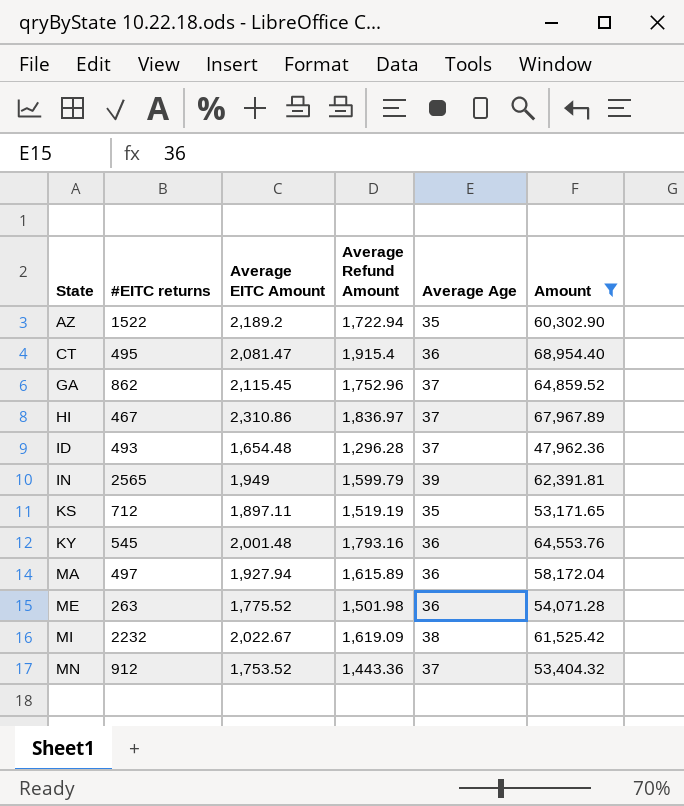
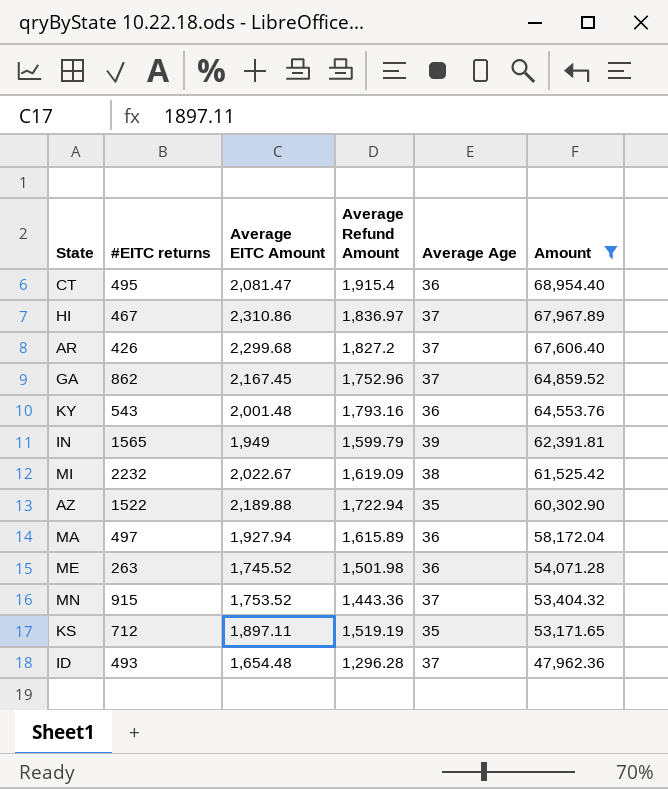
row order: State ascending -> Amount descending
row AR: none -> 426 | 2,299.68 | 1,827.2 | 37 | 67,606.40
GA | Average EITC Amount: 2,115.45 -> 2,167.45
KY | #EITC returns: 545 -> 543
IN | #EITC returns: 2565 -> 1565
AZ | Average EITC Amount: 2,189.2 -> 2,189.88
ME | Average EITC Amount: 1,775.52 -> 1,745.52
MN | #EITC returns: 912 -> 915

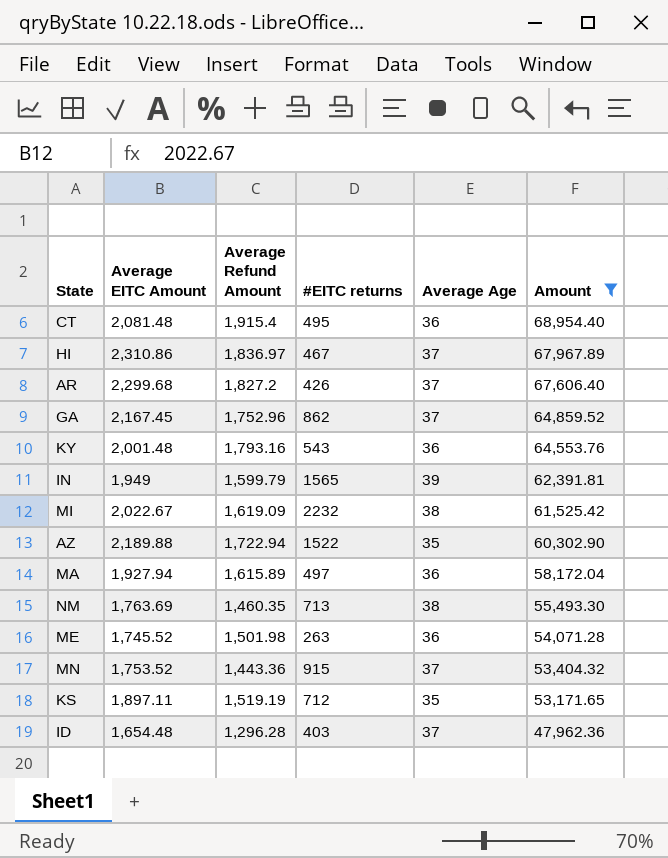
column #EITC returns | position: 2 -> 4
CT | Average EITC Amount: 2,081.47 -> 2,081.48
row NM: none -> 1,763.69 | 1,460.35 | 713 | 38 | 55,493.30
ID | #EITC returns: 493 -> 403

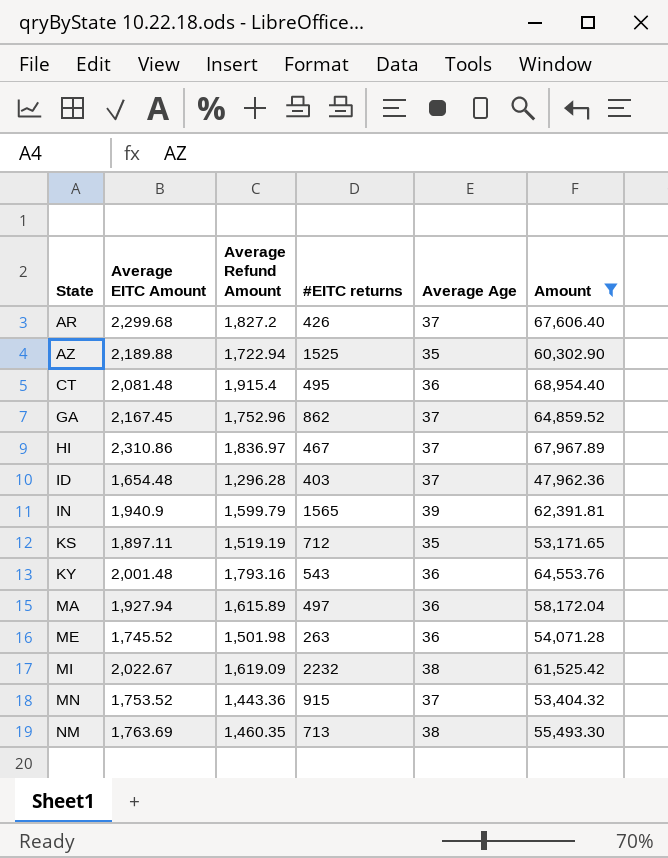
row order: Amount descending -> State ascending
AZ | #EITC returns: 1522 -> 1525
IN | Average EITC Amount: 1,949 -> 1,940.9

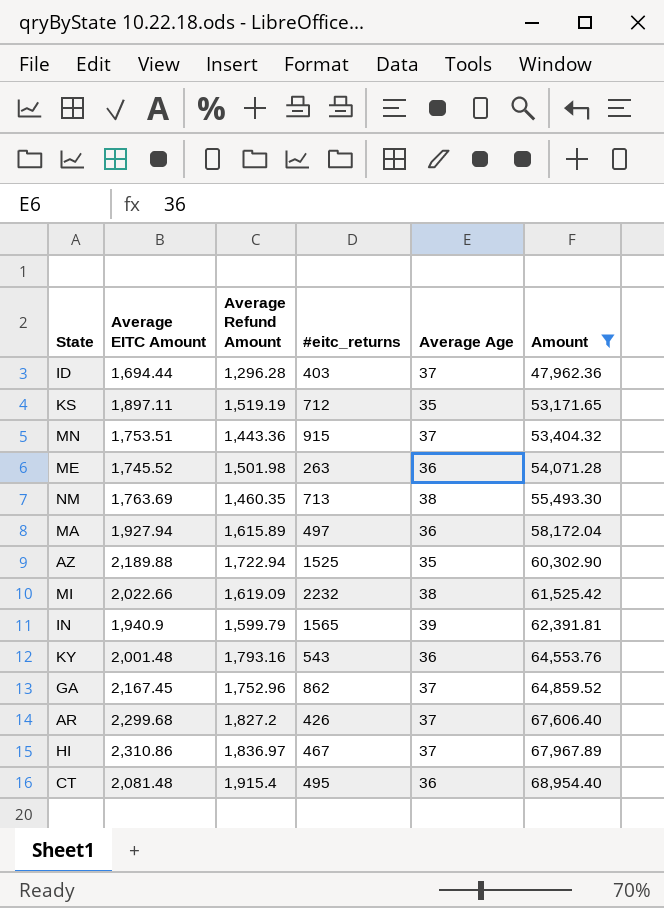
row order: State ascending -> Amount ascending
column name: #EITC returns -> #eitc_returns
ID | Average EITC Amount: 1,654.48 -> 1,694.44
MN | Average EITC Amount: 1,753.52 -> 1,753.51
MI | Average EITC Amount: 2,022.67 -> 2,022.66

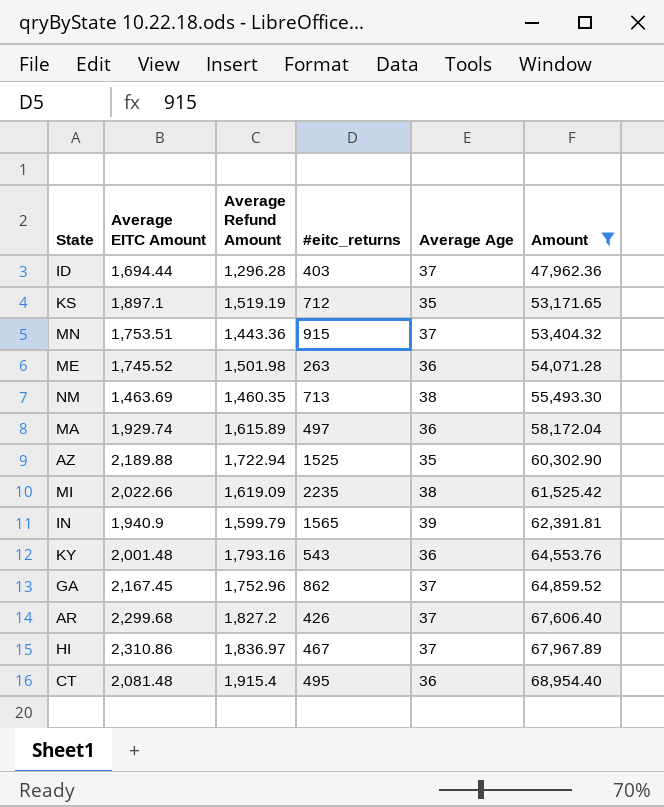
KS | Average EITC Amount: 1,897.11 -> 1,897.1
NM | Average EITC Amount: 1,763.69 -> 1,463.69
MA | Average EITC Amount: 1,927.94 -> 1,929.74
MI | #eitc_returns: 2232 -> 2235

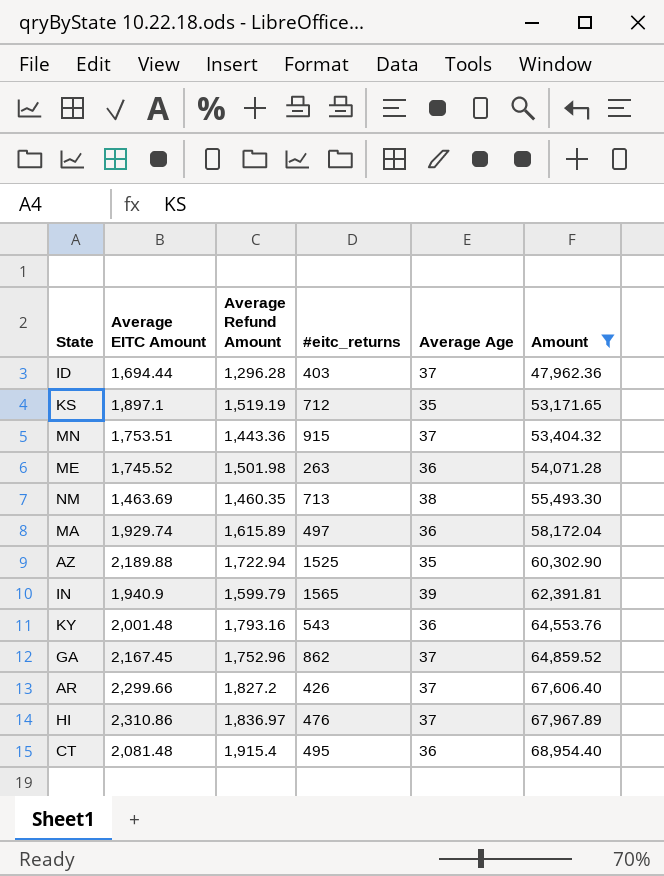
row MI: 2,022.66 | 1,619.09 | 2235 | 38 | 61,525.42 -> none
AR | Average EITC Amount: 2,299.68 -> 2,299.66
HI | #eitc_returns: 467 -> 476

